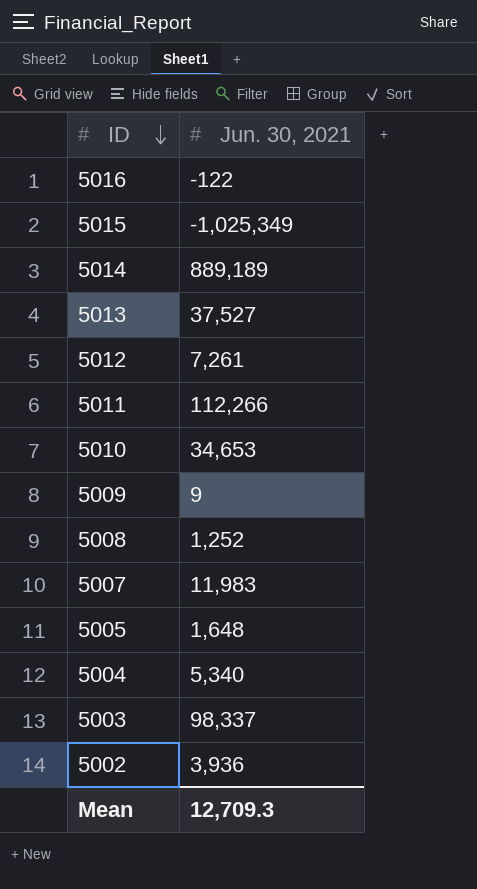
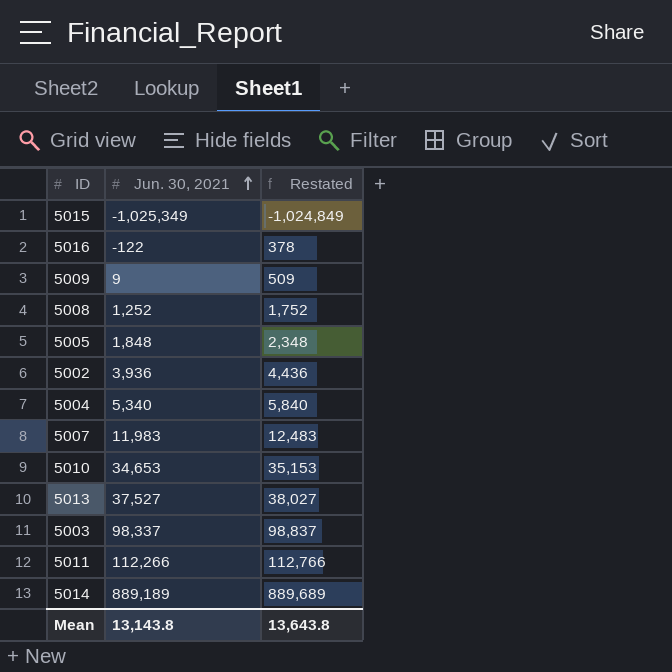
row order: ID descending -> Jun. 30, 2021 ascending
column Restated | formula: none -> [Jun. 30, 2021] + 500
row 5012: 7,261 -> none
5005 | Jun. 30, 2021: 1,648 -> 1,848
Mean | Jun. 30, 2021: 12,709.3 -> 13,143.8

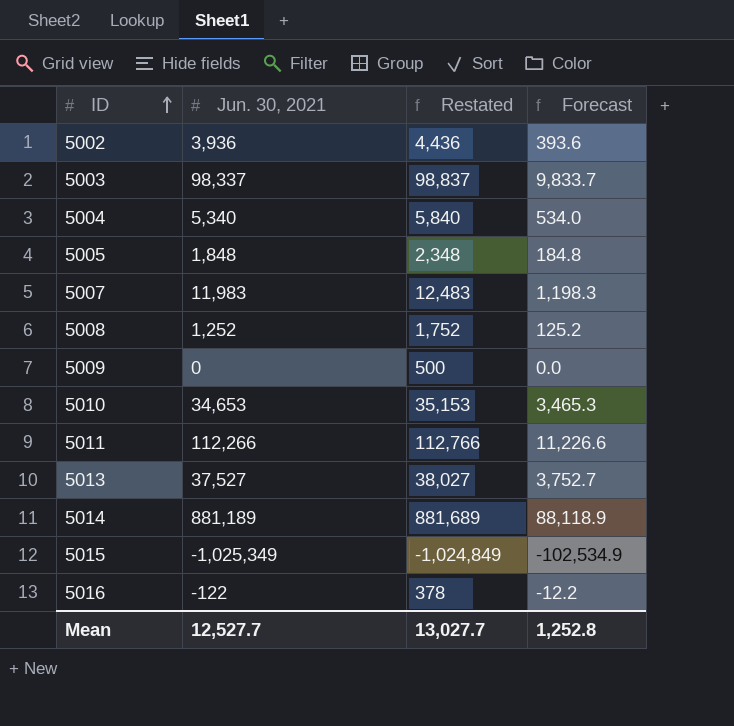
row order: Jun. 30, 2021 ascending -> ID ascending
column Forecast | formula: none -> [Jun. 30, 2021] * 0.1
5009 | Jun. 30, 2021: 9 -> 0
5009 | Restated: 509 -> 500
5014 | Jun. 30, 2021: 889,189 -> 881,189
5014 | Restated: 889,689 -> 881,689
Mean | Jun. 30, 2021: 13,143.8 -> 12,527.7
Mean | Restated: 13,643.8 -> 13,027.7

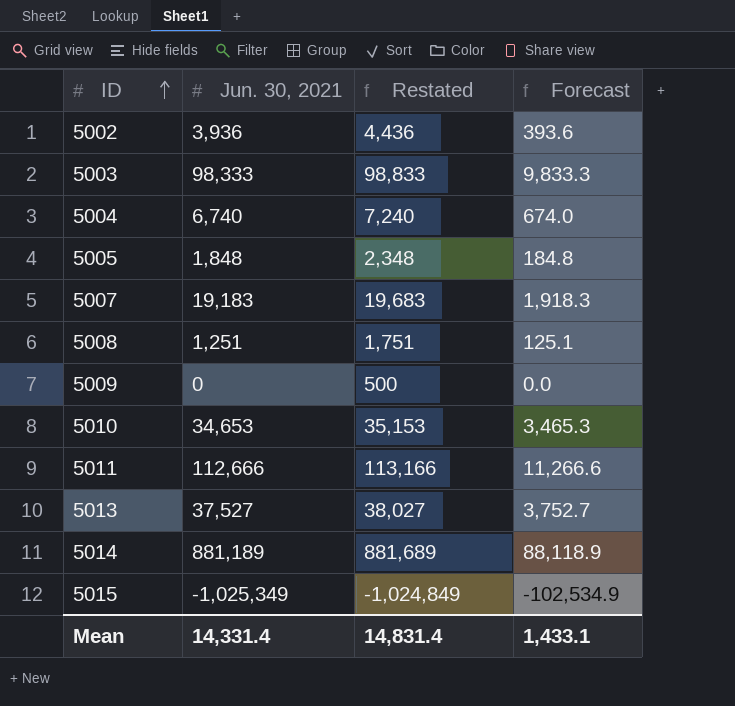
row 5016: -122 | 378 | -12.2 -> none
5003 | Jun. 30, 2021: 98,337 -> 98,333
5003 | Restated: 98,837 -> 98,833
5003 | Forecast: 9,833.7 -> 9,833.3
5004 | Jun. 30, 2021: 5,340 -> 6,740
5004 | Restated: 5,840 -> 7,240
5004 | Forecast: 534.0 -> 674.0
5007 | Jun. 30, 2021: 11,983 -> 19,183
5007 | Restated: 12,483 -> 19,683
5007 | Forecast: 1,198.3 -> 1,918.3
5008 | Jun. 30, 2021: 1,252 -> 1,251
5008 | Restated: 1,752 -> 1,751
5008 | Forecast: 125.2 -> 125.1
5011 | Jun. 30, 2021: 112,266 -> 112,666
5011 | Restated: 112,766 -> 113,166
5011 | Forecast: 11,226.6 -> 11,266.6
Mean | Jun. 30, 2021: 12,527.7 -> 14,331.4
Mean | Restated: 13,027.7 -> 14,831.4
Mean | Forecast: 1,252.8 -> 1,433.1

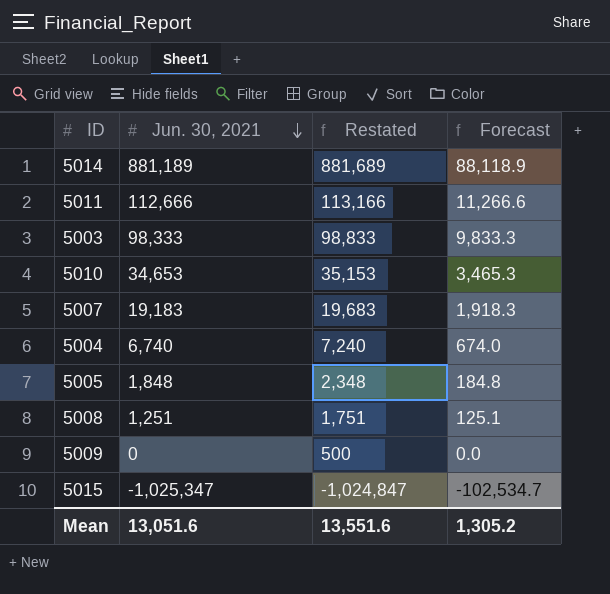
row order: ID ascending -> Jun. 30, 2021 descending
row 5002: 3,936 | 4,436 | 393.6 -> none
row 5013: 37,527 | 38,027 | 3,752.7 -> none
5015 | Jun. 30, 2021: -1,025,349 -> -1,025,347
5015 | Restated: -1,024,849 -> -1,024,847
5015 | Forecast: -102,534.9 -> -102,534.7
Mean | Jun. 30, 2021: 14,331.4 -> 13,051.6
Mean | Restated: 14,831.4 -> 13,551.6
Mean | Forecast: 1,433.1 -> 1,305.2

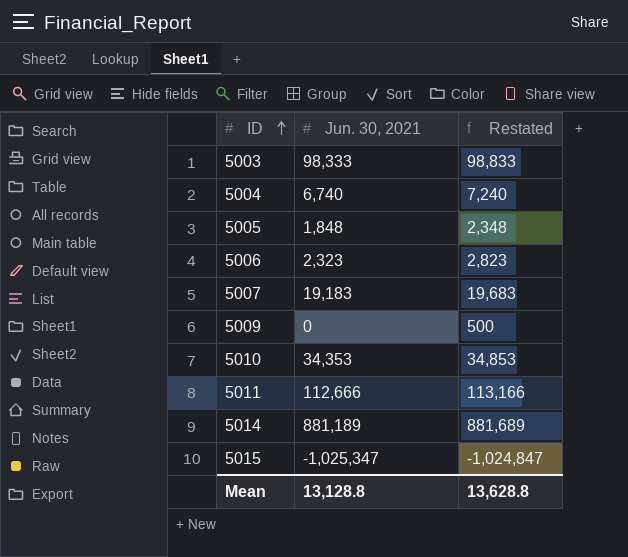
row order: Jun. 30, 2021 descending -> ID ascending
column Forecast | formula: [Jun. 30, 2021] * 0.1 -> none
row 5008: 1,251 | 1,751 | 125.1 -> none
row 5006: none -> 2,323 | 2,823
5010 | Jun. 30, 2021: 34,653 -> 34,353
5010 | Restated: 35,153 -> 34,853
Mean | Jun. 30, 2021: 13,051.6 -> 13,128.8
Mean | Restated: 13,551.6 -> 13,628.8

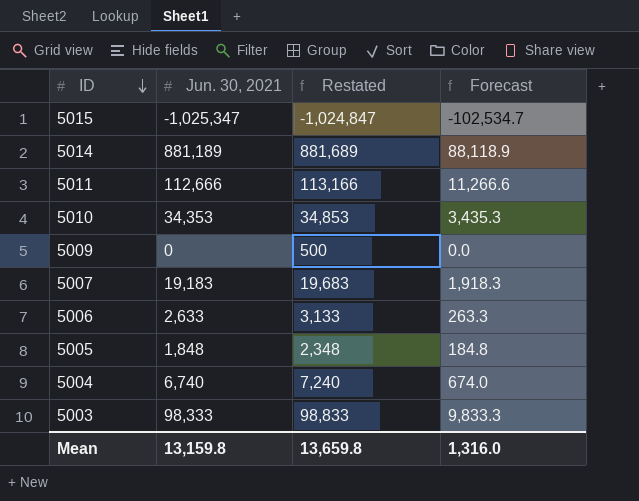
row order: ID ascending -> ID descending
column Forecast | formula: none -> [Jun. 30, 2021] * 0.1
5006 | Jun. 30, 2021: 2,323 -> 2,633
5006 | Restated: 2,823 -> 3,133
Mean | Jun. 30, 2021: 13,128.8 -> 13,159.8
Mean | Restated: 13,628.8 -> 13,659.8

